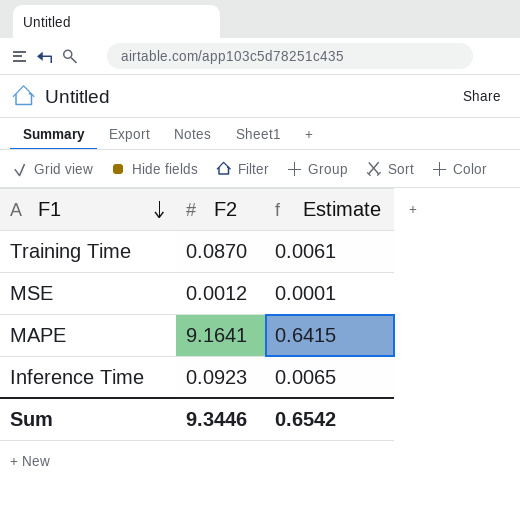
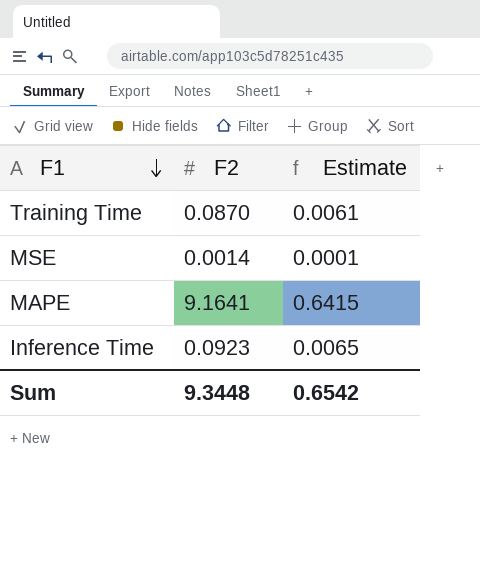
MSE | F2: 0.0012 -> 0.0014
Sum | F2: 9.3446 -> 9.3448

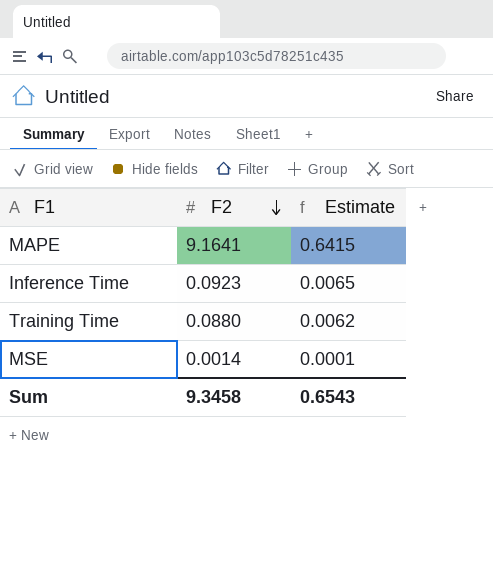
row order: F1 descending -> F2 descending
Training Time | F2: 0.0870 -> 0.0880
Training Time | Estimate: 0.0061 -> 0.0062
Sum | F2: 9.3448 -> 9.3458
Sum | Estimate: 0.6542 -> 0.6543

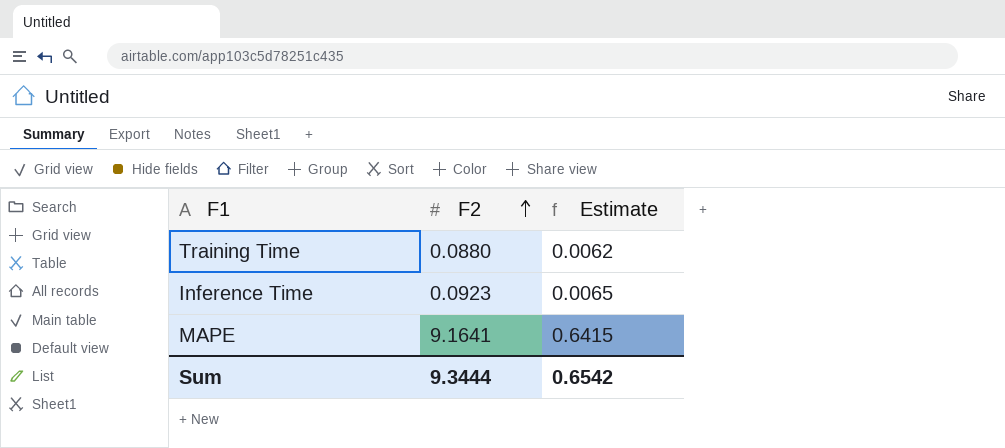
row order: F2 descending -> F2 ascending
row MSE: 0.0014 | 0.0001 -> none
Sum | F2: 9.3458 -> 9.3444
Sum | Estimate: 0.6543 -> 0.6542

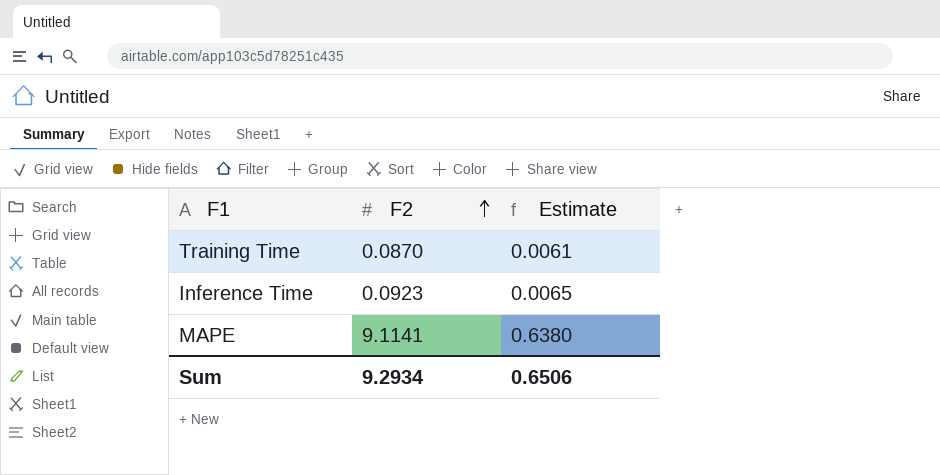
Training Time | F2: 0.0880 -> 0.0870
Training Time | Estimate: 0.0062 -> 0.0061
MAPE | F2: 9.1641 -> 9.1141
MAPE | Estimate: 0.6415 -> 0.6380
Sum | F2: 9.3444 -> 9.2934
Sum | Estimate: 0.6542 -> 0.6506

